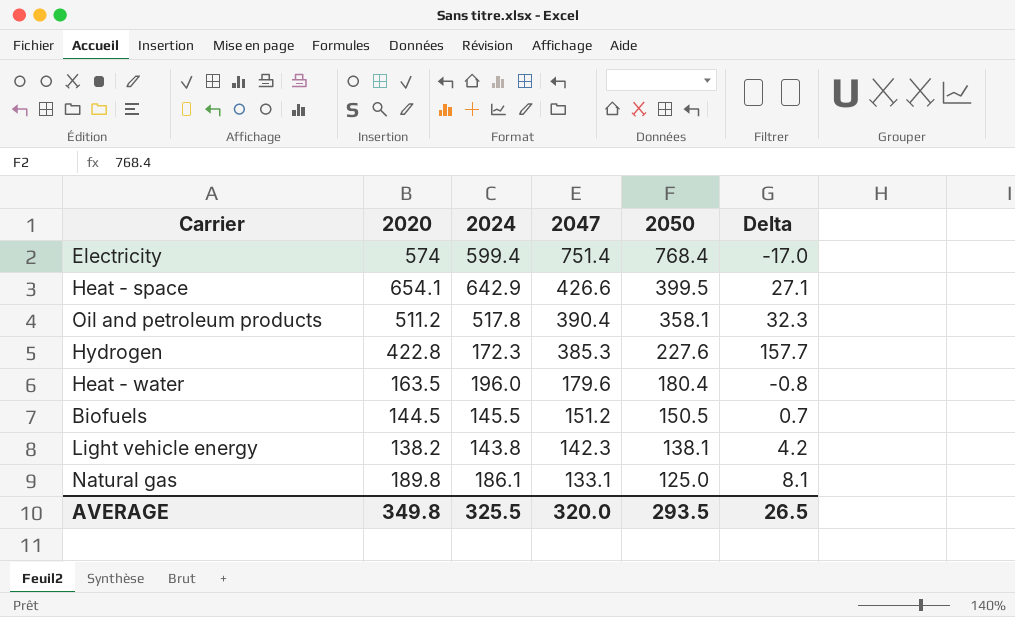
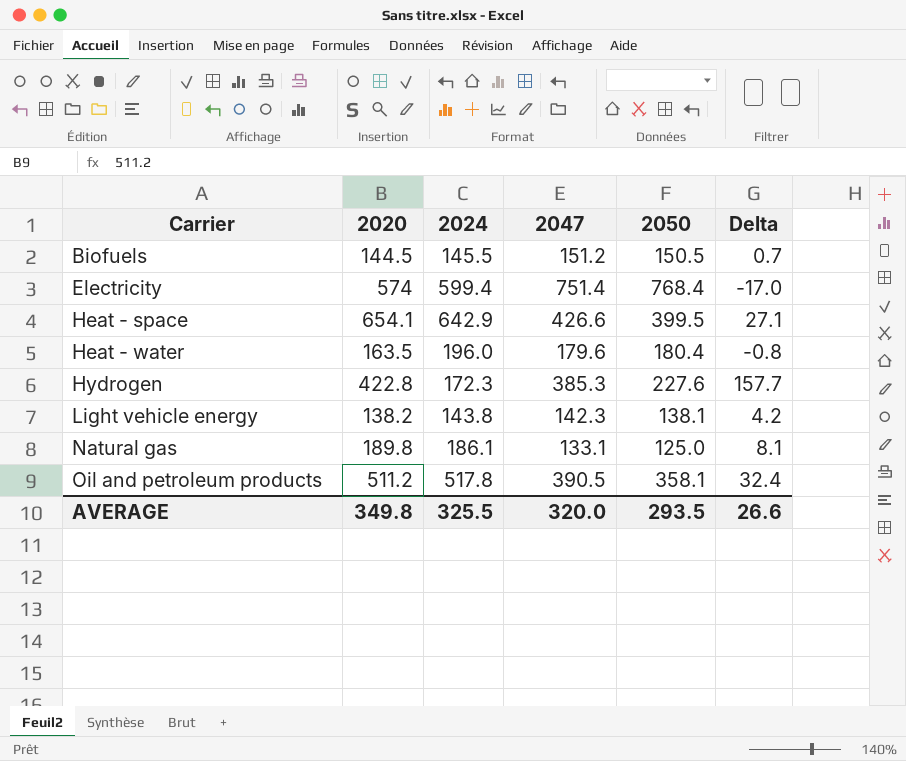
row order: 2047 descending -> Carrier ascending
Oil and petroleum products | 2047: 390.4 -> 390.5
Oil and petroleum products | Delta: 32.3 -> 32.4
AVERAGE | Delta: 26.5 -> 26.6

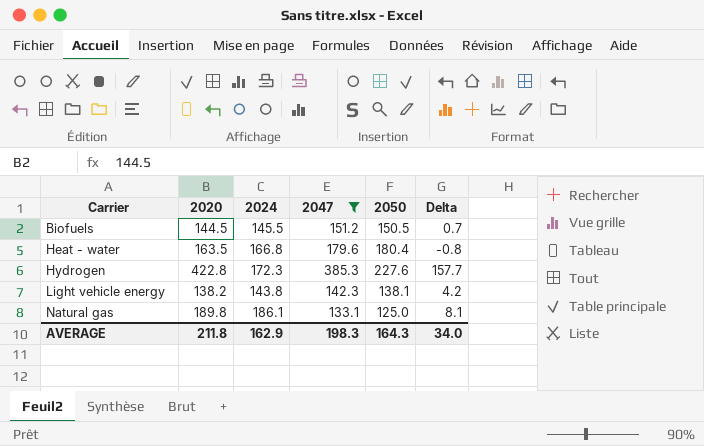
filter: none -> 2047 <= 385.3
Heat - water | 2024: 196.0 -> 166.8
AVERAGE | 2020: 349.8 -> 211.8
AVERAGE | 2024: 325.5 -> 162.9
AVERAGE | 2047: 320.0 -> 198.3
AVERAGE | 2050: 293.5 -> 164.3
AVERAGE | Delta: 26.6 -> 34.0

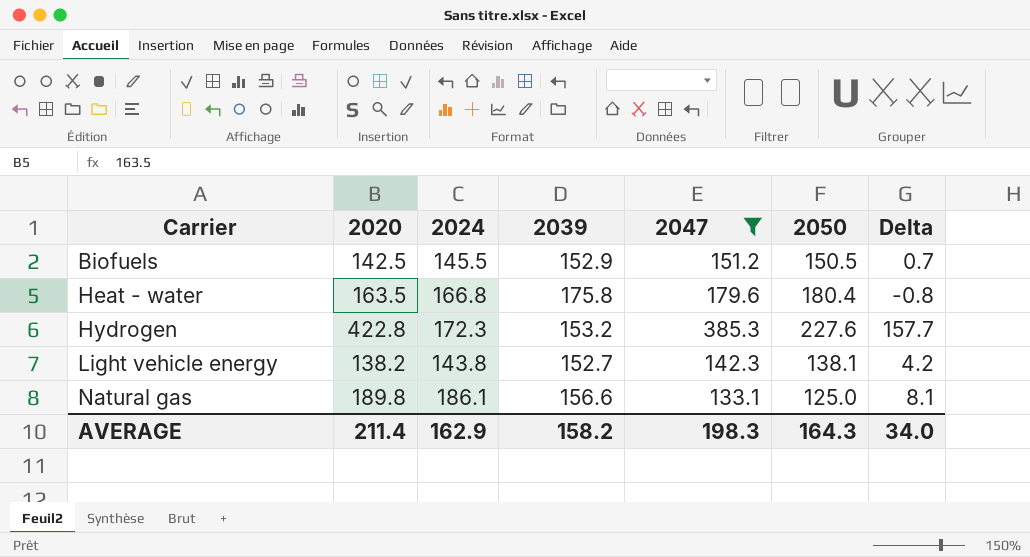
column 2039 | position: none -> 4
Biofuels | 2020: 144.5 -> 142.5
AVERAGE | 2020: 211.8 -> 211.4

